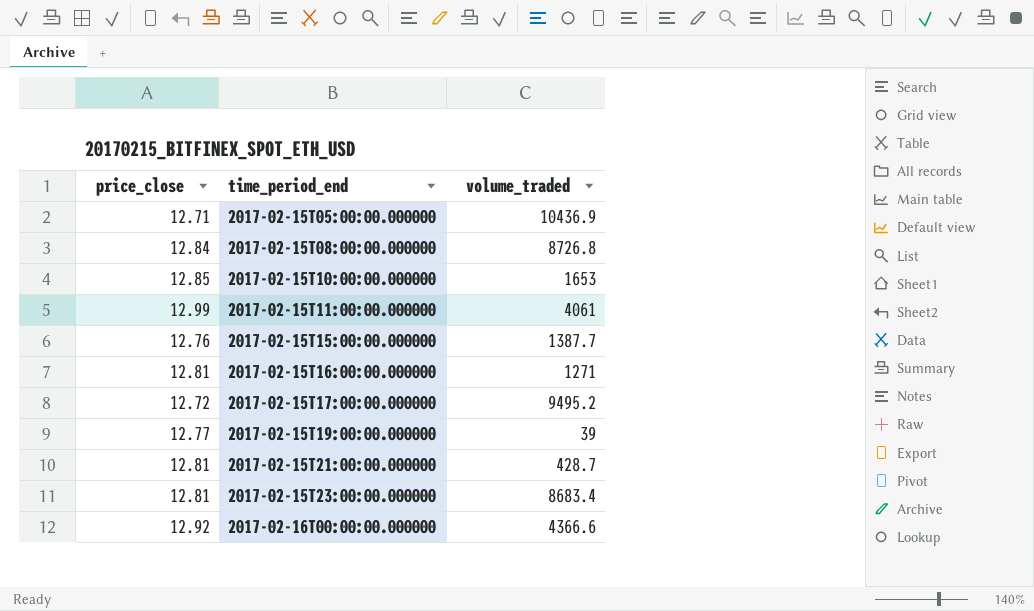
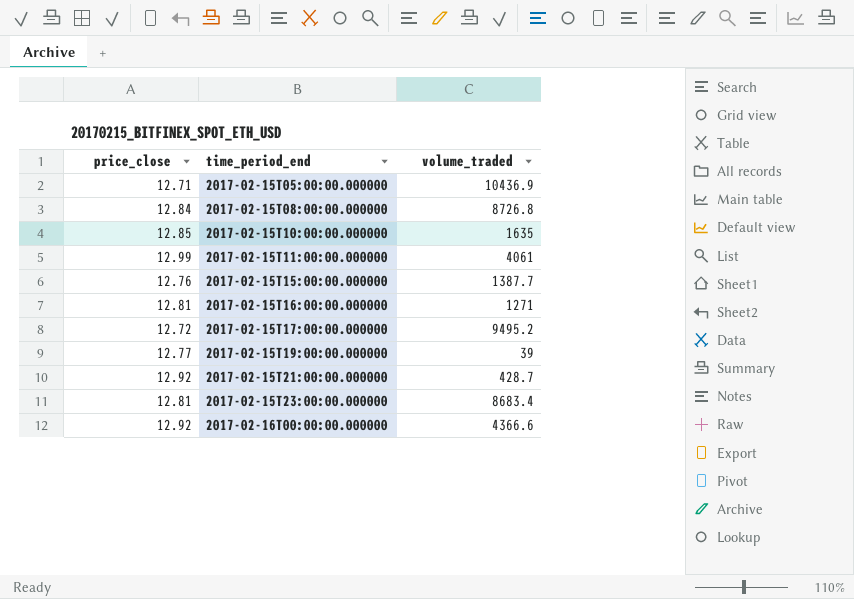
2017-02-15T10:00:00.000000 | volume_traded: 1653 -> 1635
2017-02-15T21:00:00.000000 | price_close: 12.81 -> 12.92

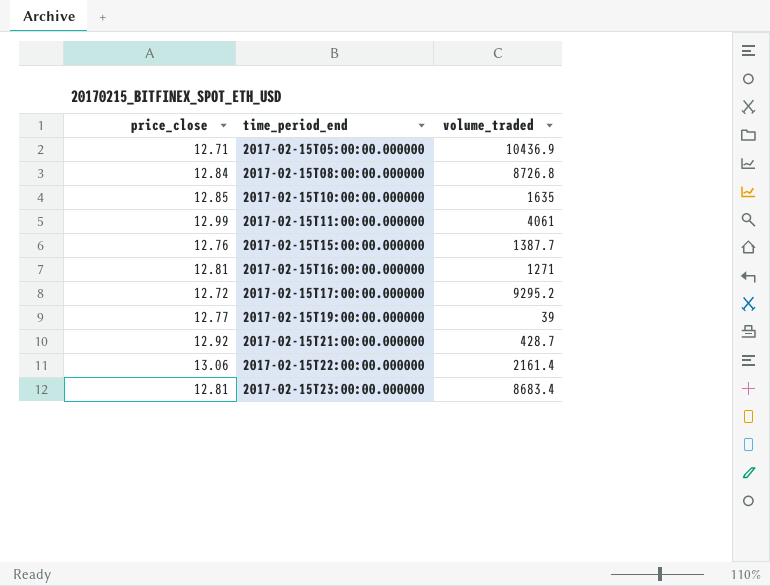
row 2017-02-16T00:00:00.000000: 12.92 | 4366.6 -> none
2017-02-15T17:00:00.000000 | volume_traded: 9495.2 -> 9295.2
row 2017-02-15T22:00:00.000000: none -> 13.06 | 2161.4

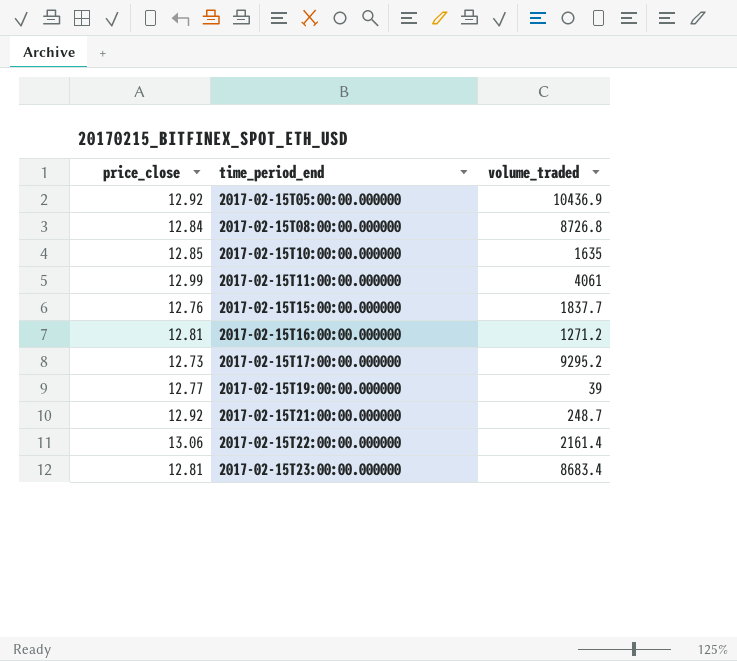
2017-02-15T05:00:00.000000 | price_close: 12.71 -> 12.92
2017-02-15T15:00:00.000000 | volume_traded: 1387.7 -> 1837.7
2017-02-15T16:00:00.000000 | volume_traded: 1271 -> 1271.2
2017-02-15T17:00:00.000000 | price_close: 12.72 -> 12.73
2017-02-15T21:00:00.000000 | volume_traded: 428.7 -> 248.7

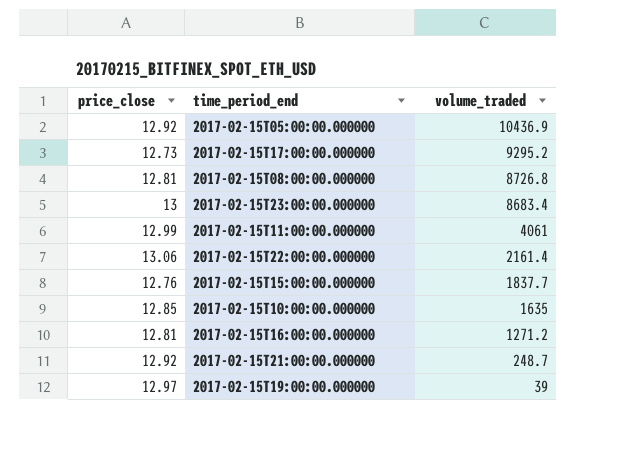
row order: time_period_end ascending -> volume_traded descending
2017-02-15T08:00:00.000000 | price_close: 12.84 -> 12.81
2017-02-15T23:00:00.000000 | price_close: 12.81 -> 13
2017-02-15T19:00:00.000000 | price_close: 12.77 -> 12.97

